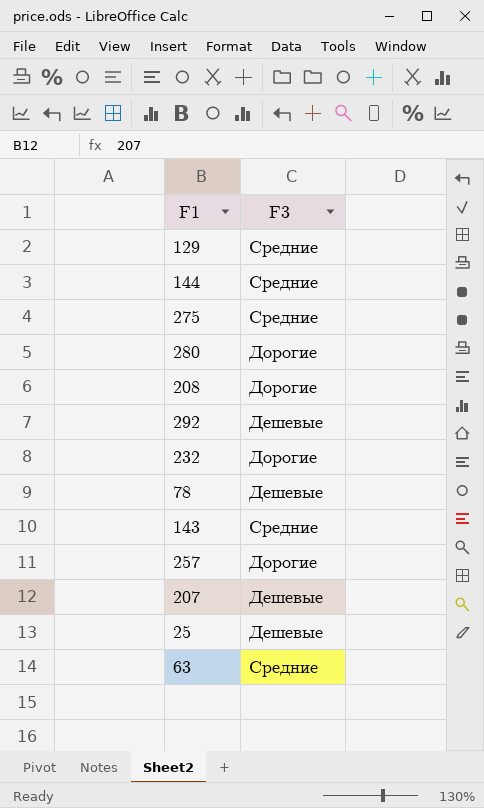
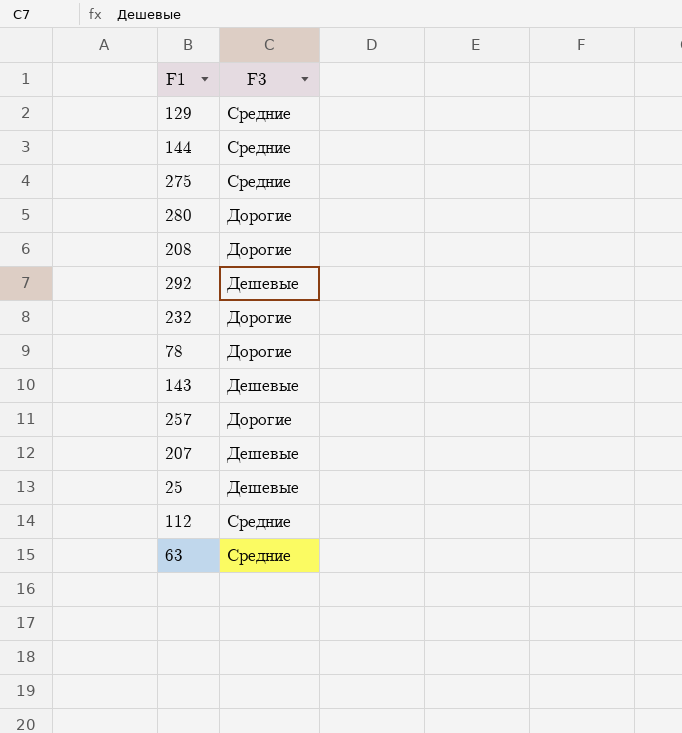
78 | F3: Дешевые -> Дорогие
143 | F3: Средние -> Дешевые
row 112: none -> Средние

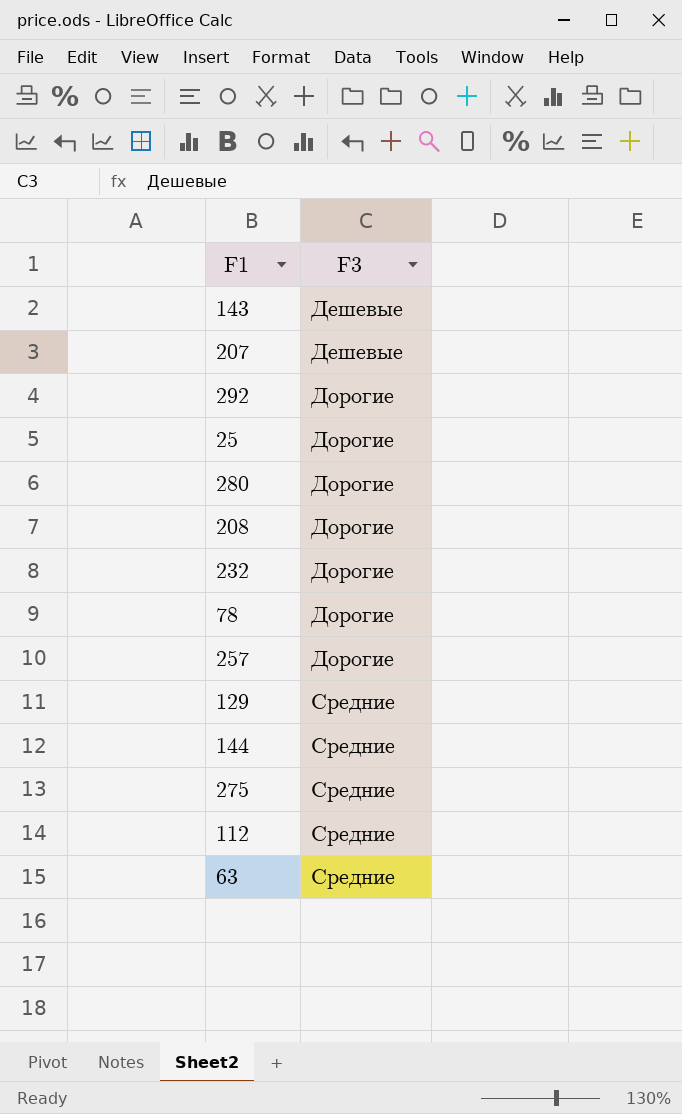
row order: none -> F3 ascending
292 | F3: Дешевые -> Дорогие
25 | F3: Дешевые -> Дорогие

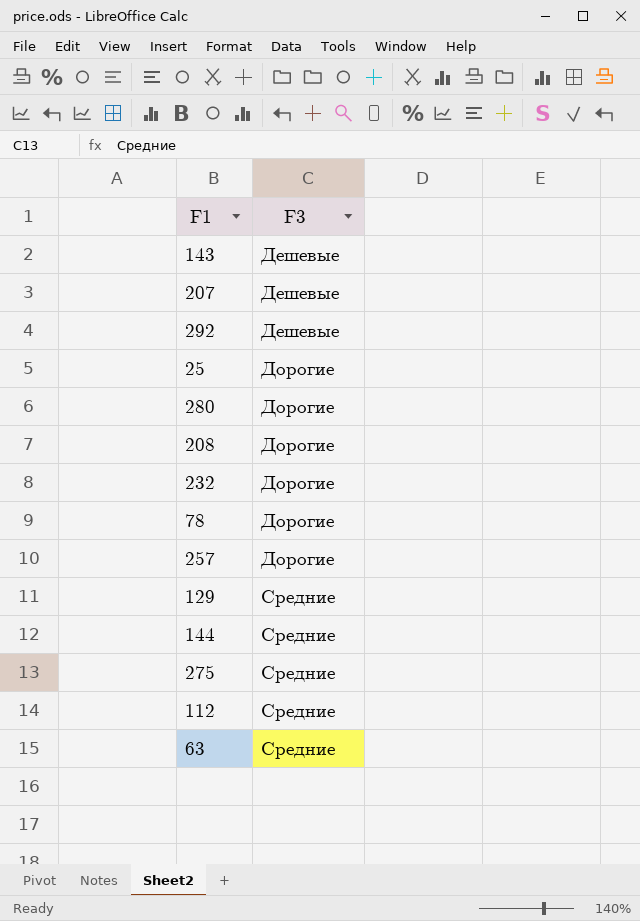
292 | F3: Дорогие -> Дешевые

